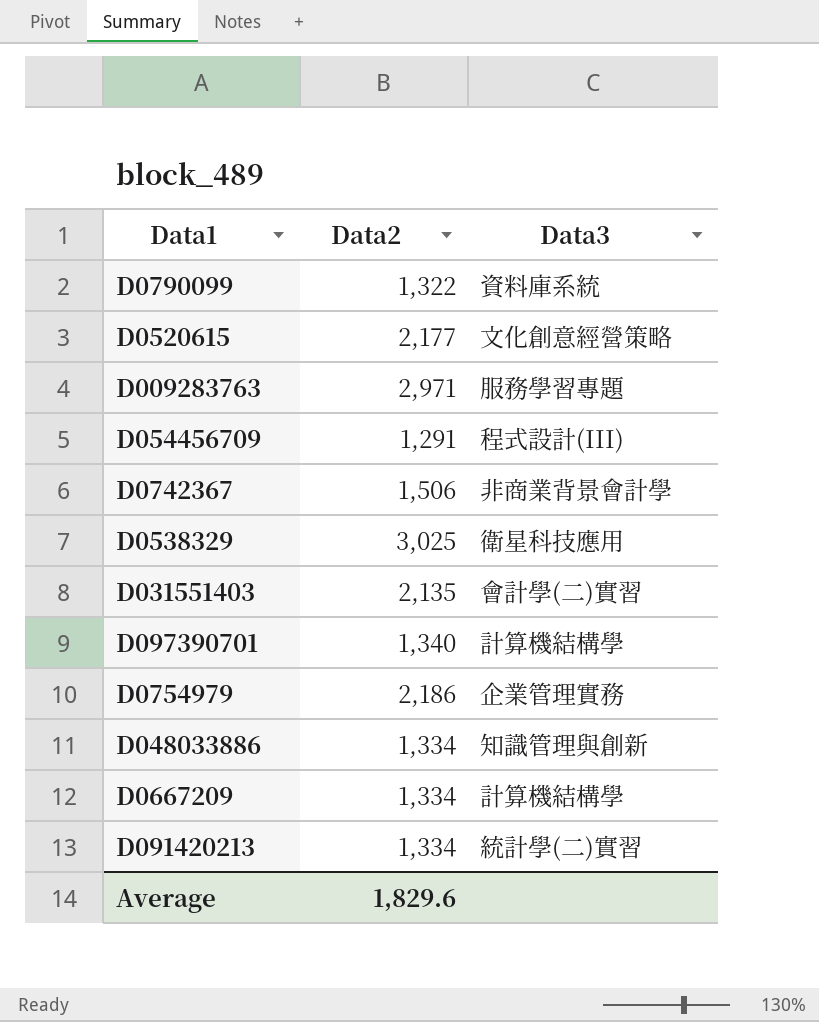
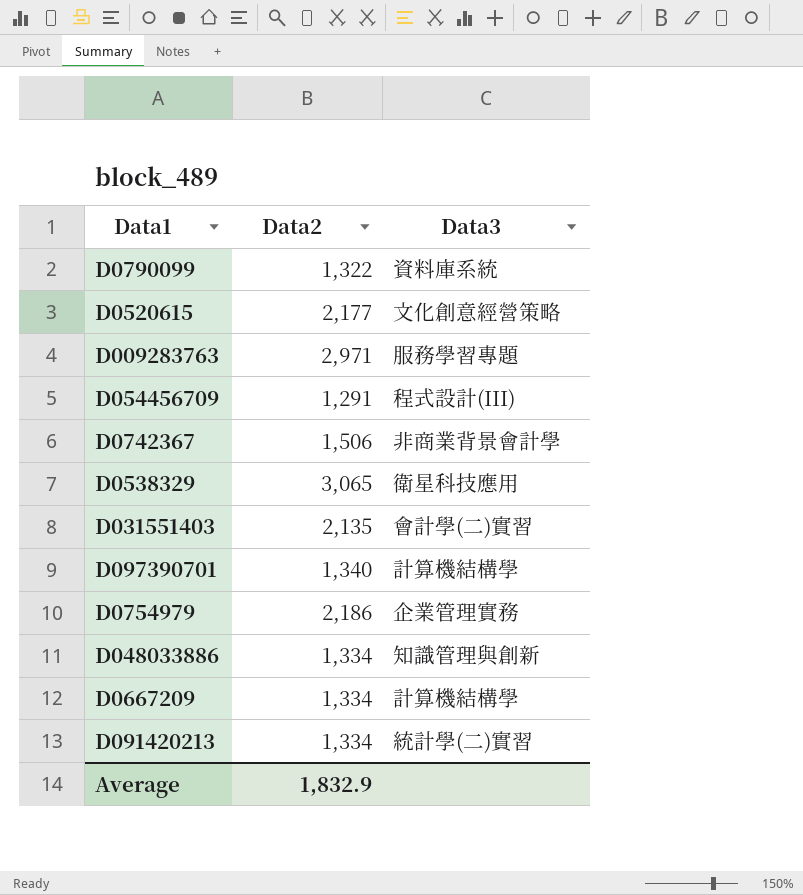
D0538329 | Data2: 3,025 -> 3,065
Average | Data2: 1,829.6 -> 1,832.9

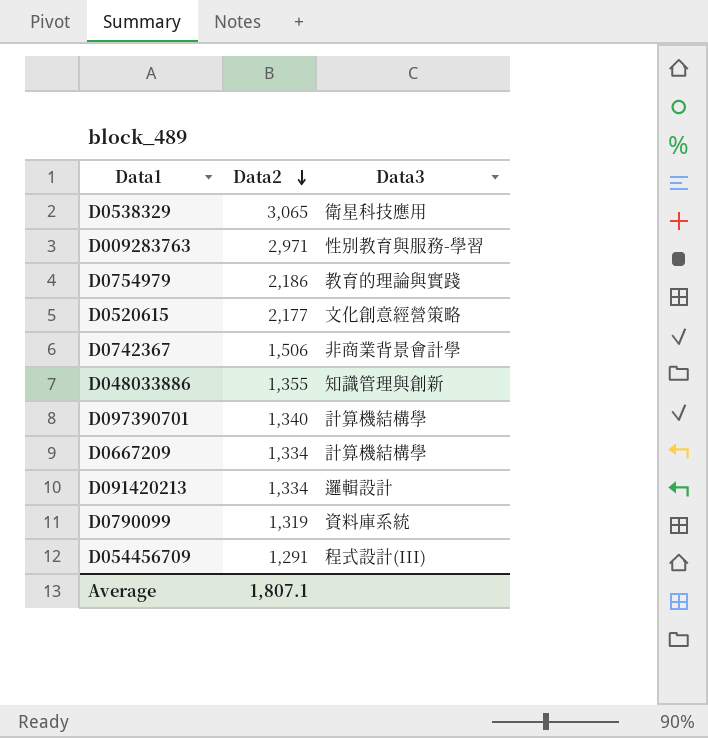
row order: none -> Data2 descending
row D031551403: 2,135 | 會計學(二)實習 -> none
D009283763 | Data3: 服務學習專題 -> 性別教育與服務-學習
D0754979 | Data3: 企業管理實務 -> 教育的理論與實踐
D048033886 | Data2: 1,334 -> 1,355
D091420213 | Data3: 統計學(二)實習 -> 邏輯設計
D0790099 | Data2: 1,322 -> 1,319
Average | Data2: 1,832.9 -> 1,807.1

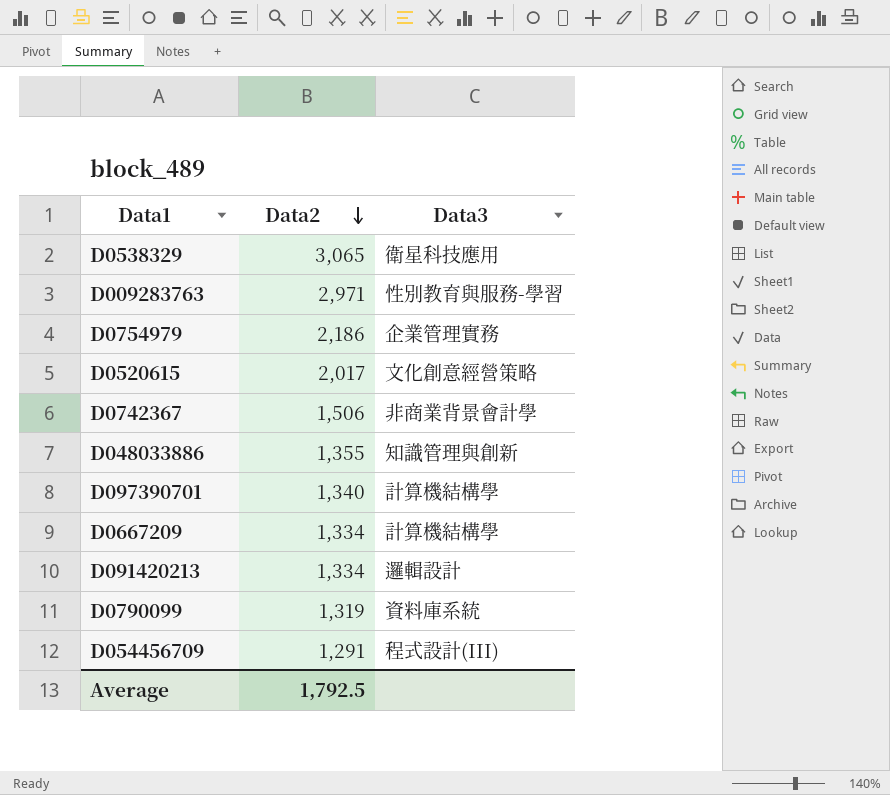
D0754979 | Data3: 教育的理論與實踐 -> 企業管理實務
D0520615 | Data2: 2,177 -> 2,017
Average | Data2: 1,807.1 -> 1,792.5

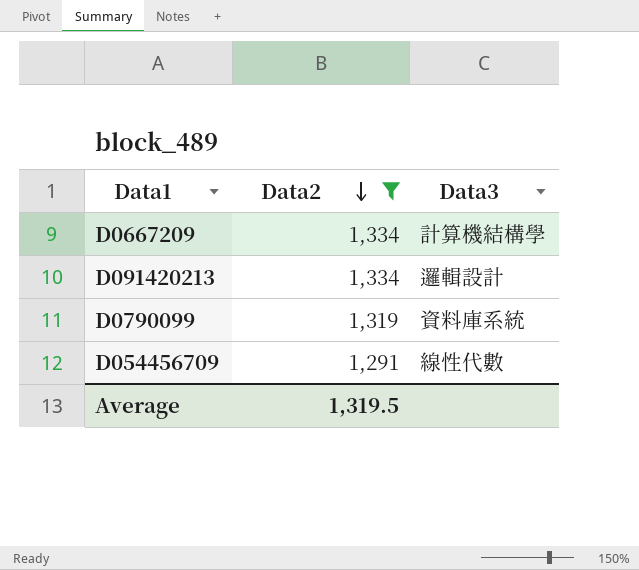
filter: none -> Data2 <= 1,334
D054456709 | Data3: 程式設計(III) -> 線性代數
Average | Data2: 1,792.5 -> 1,319.5

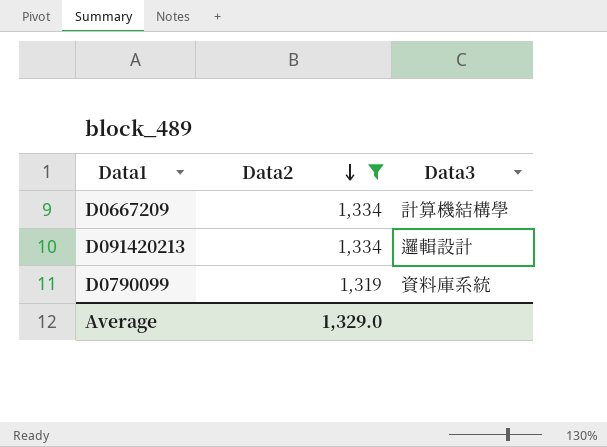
row D054456709: 1,291 | 線性代數 -> none
Average | Data2: 1,319.5 -> 1,329.0

